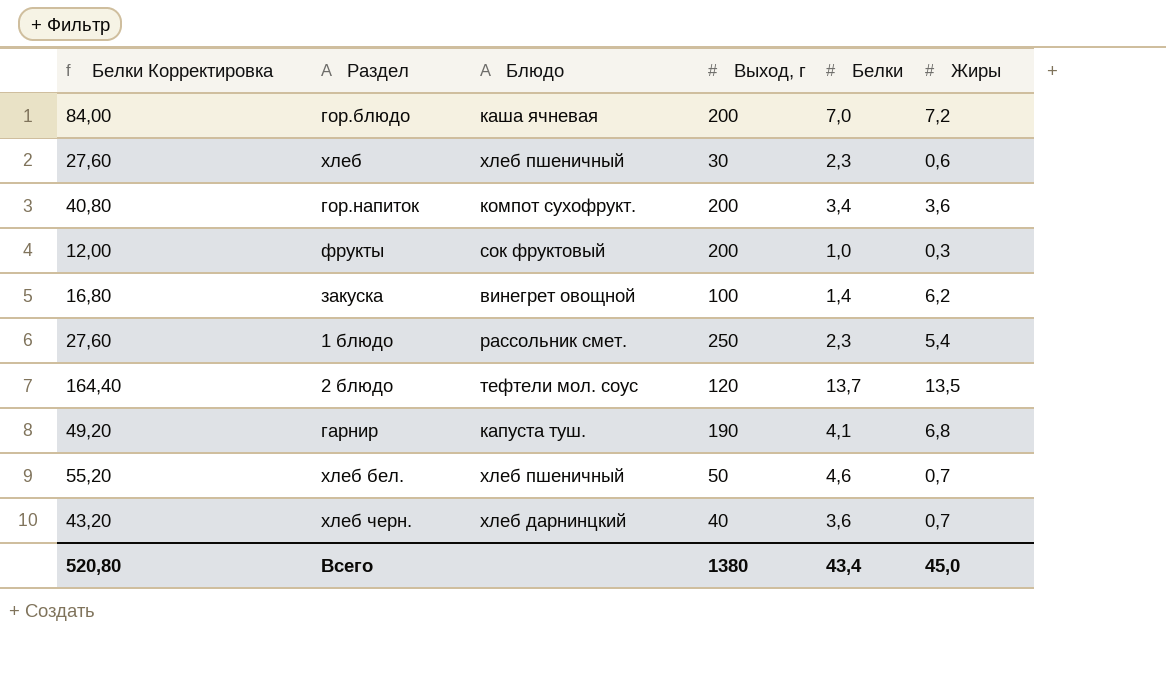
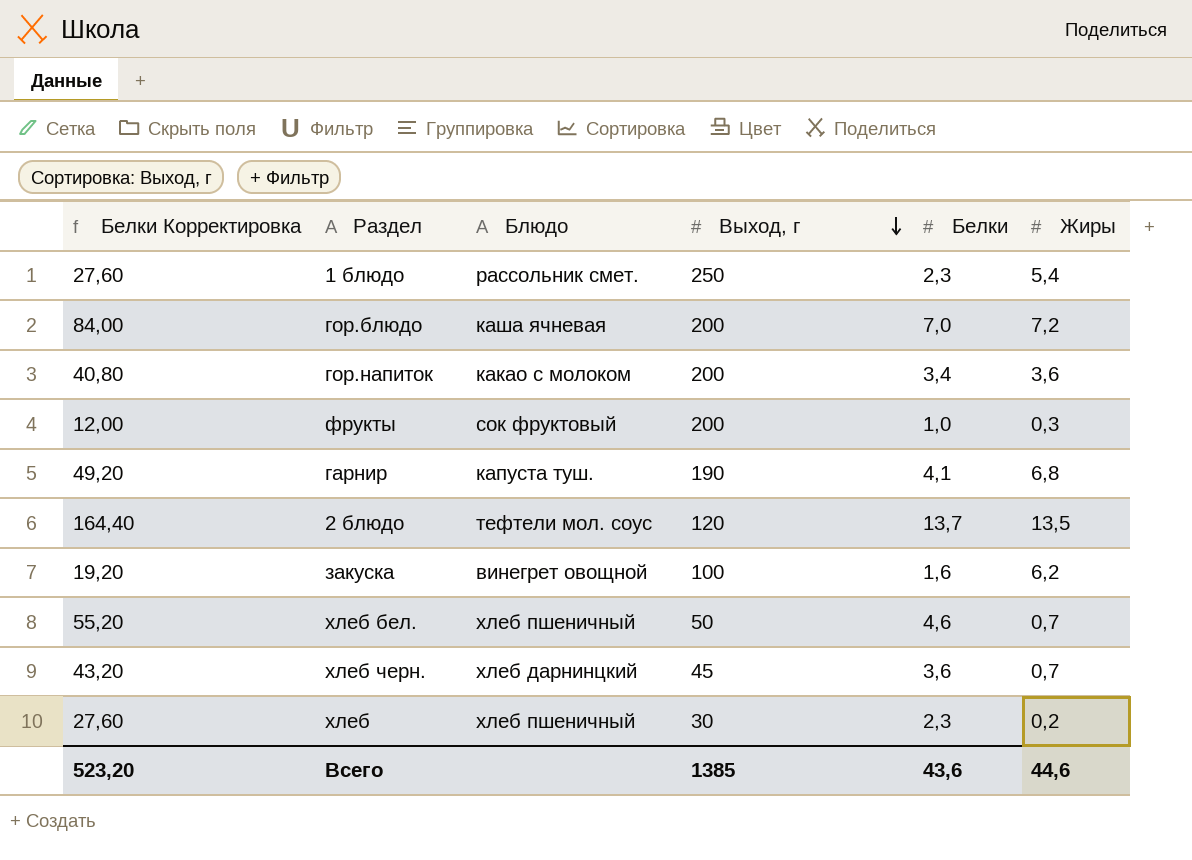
row order: none -> Выход, г descending
гор.напиток | Блюдо: компот сухофрукт. -> какао с молоком
закуска | Белки Корректировка: 16,80 -> 19,20
закуска | Белки: 1,4 -> 1,6
хлеб черн. | Выход, г: 40 -> 45
хлеб | Жиры: 0,6 -> 0,2
Всего | Белки Корректировка: 520,80 -> 523,20
Всего | Выход, г: 1380 -> 1385
Всего | Белки: 43,4 -> 43,6
Всего | Жиры: 45,0 -> 44,6

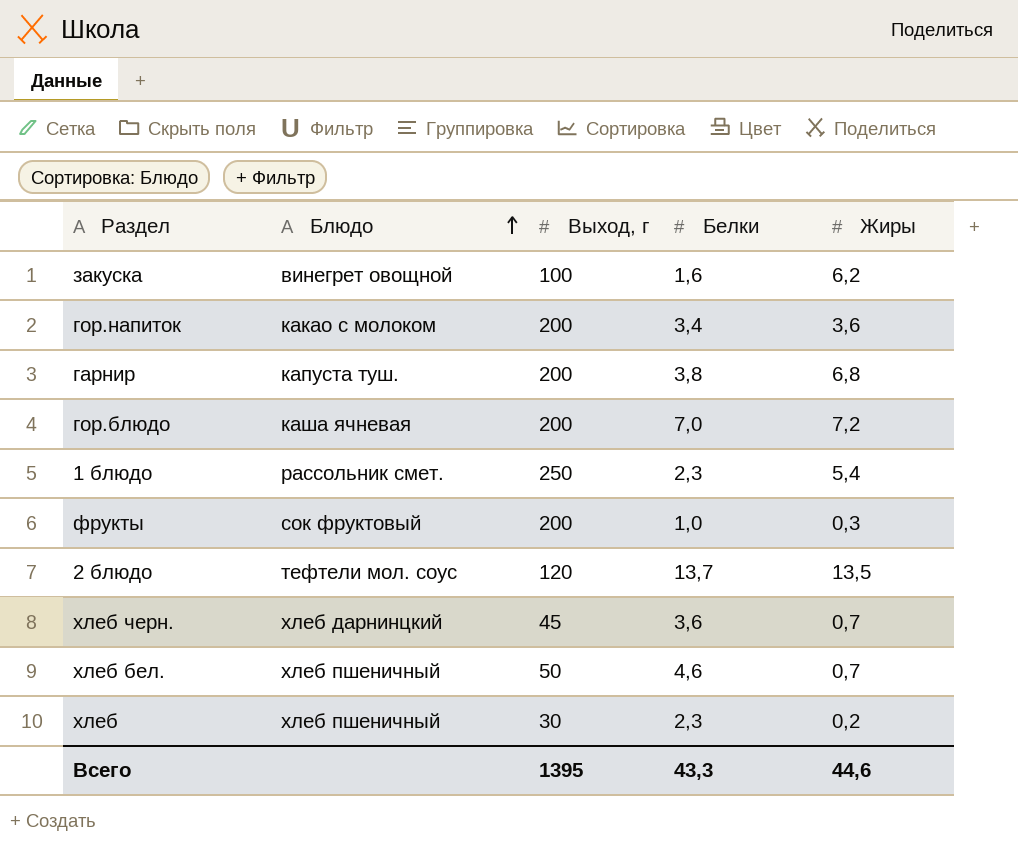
row order: Выход, г descending -> Блюдо ascending
column Белки Корректировка | formula: [Белки] * 12 -> none
гарнир | Выход, г: 190 -> 200
гарнир | Белки: 4,1 -> 3,8
Всего | Выход, г: 1385 -> 1395
Всего | Белки: 43,6 -> 43,3

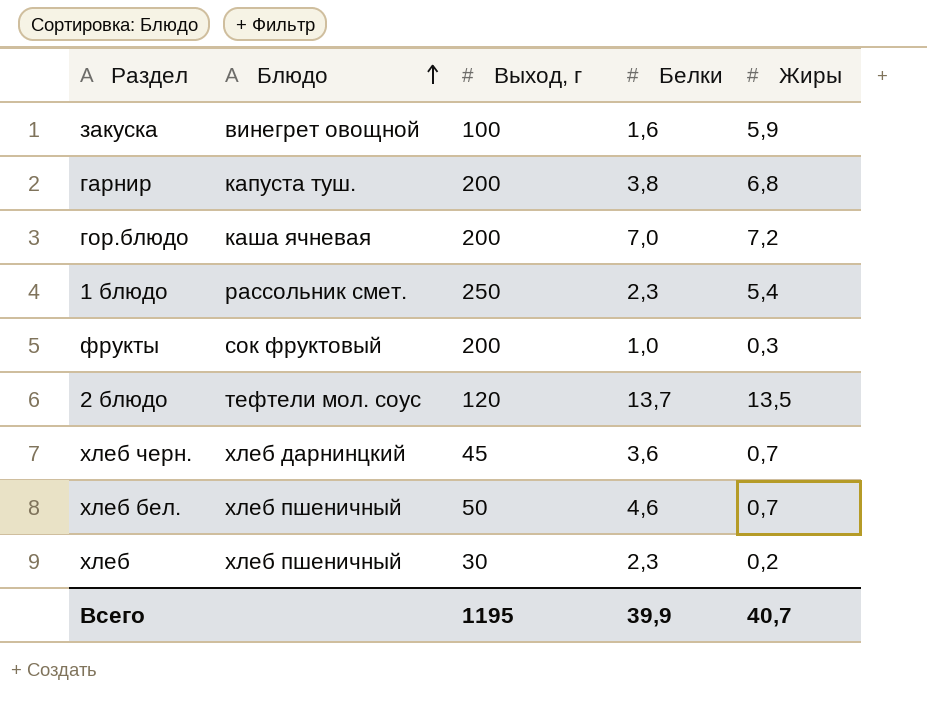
row гор.напиток: какао с молоком | 200 | 3,4 | 3,6 -> none
закуска | Жиры: 6,2 -> 5,9
Всего | Выход, г: 1395 -> 1195
Всего | Белки: 43,3 -> 39,9
Всего | Жиры: 44,6 -> 40,7

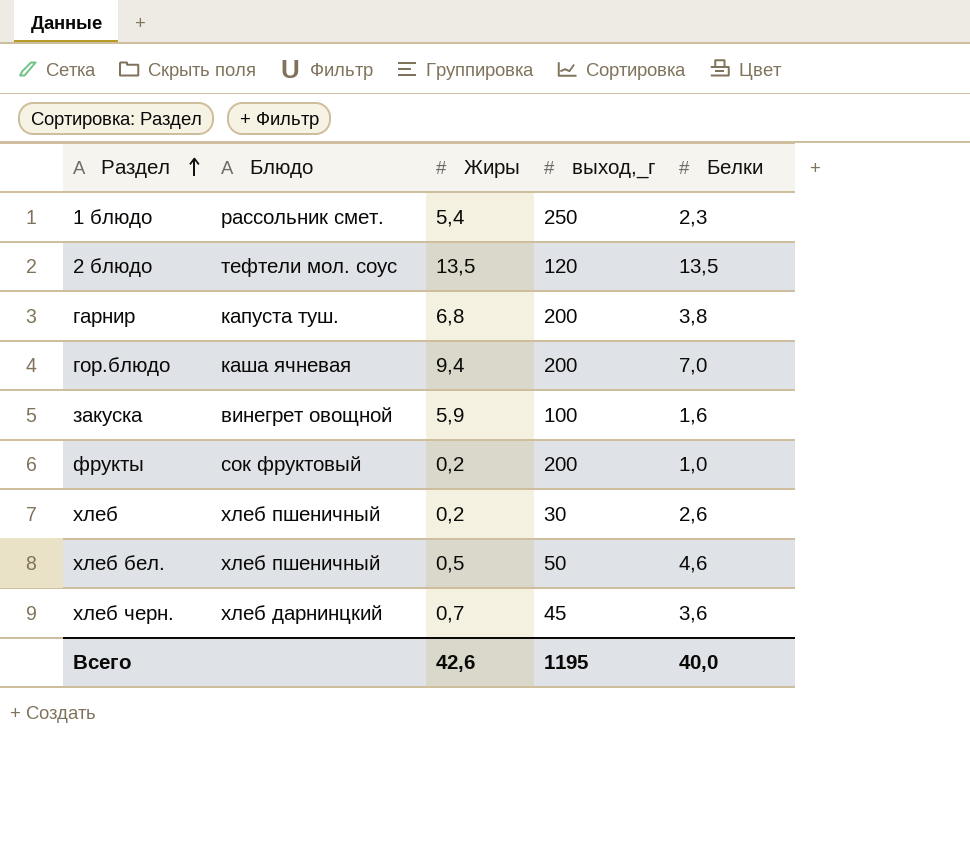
row order: Блюдо ascending -> Раздел ascending
column Жиры | position: 5 -> 3
column name: Выход, г -> выход,_г
2 блюдо | Белки: 13,7 -> 13,5
гор.блюдо | Жиры: 7,2 -> 9,4
фрукты | Жиры: 0,3 -> 0,2
хлеб | Белки: 2,3 -> 2,6
хлеб бел. | Жиры: 0,7 -> 0,5
Всего | Жиры: 40,7 -> 42,6
Всего | Белки: 39,9 -> 40,0

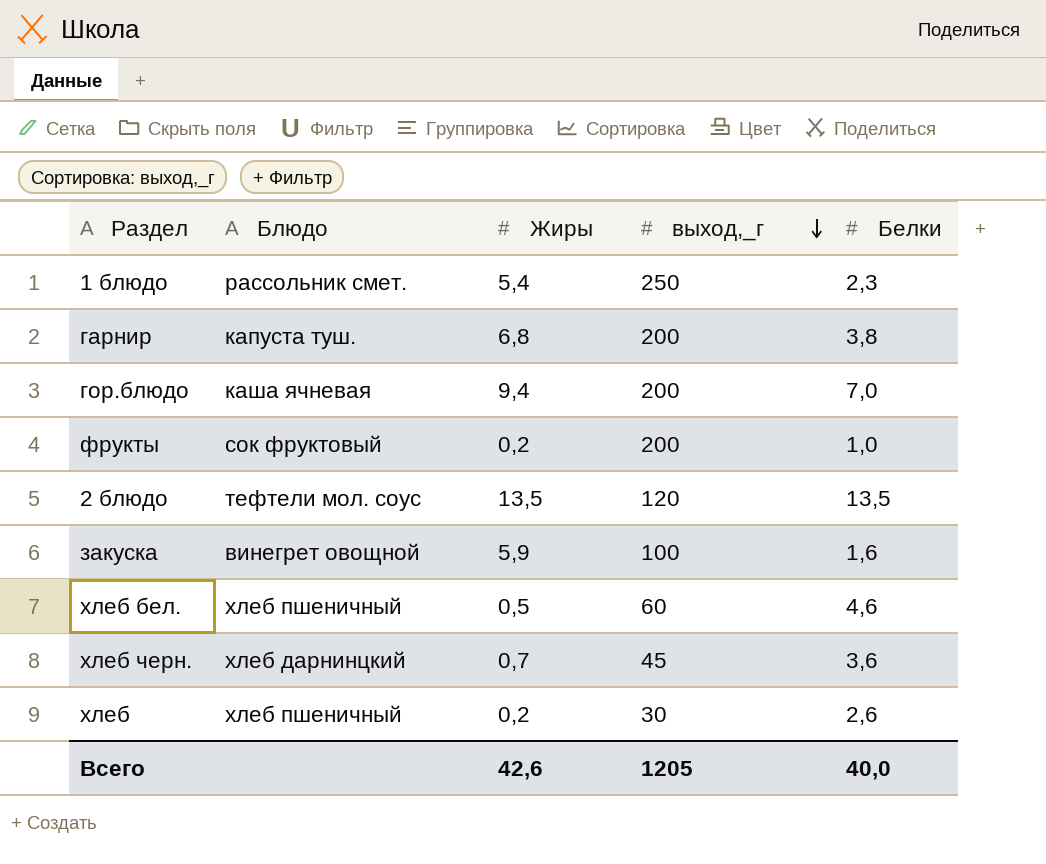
row order: Раздел ascending -> выход,_г descending
хлеб бел. | выход,_г: 50 -> 60
Всего | выход,_г: 1195 -> 1205

